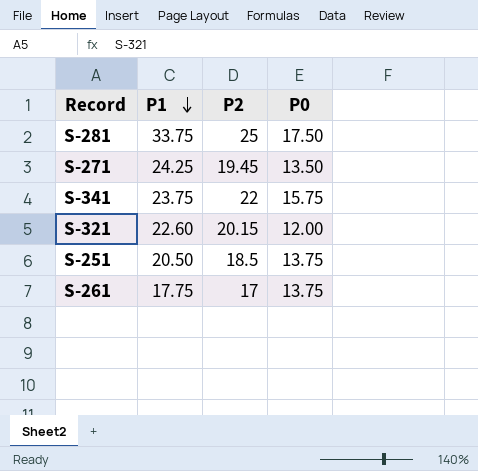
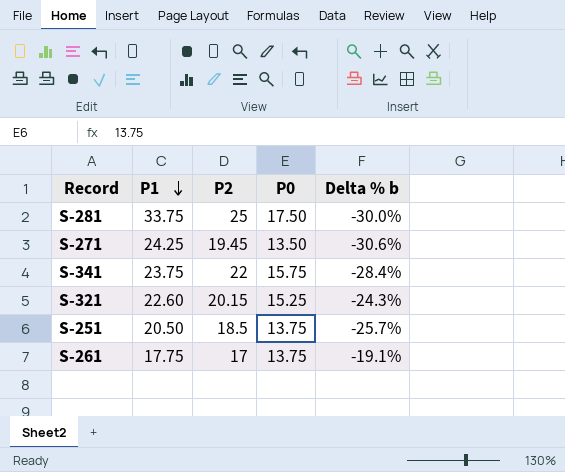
column Delta % b | formula: none -> ([P0] - [P2]) / [P2]
S-321 | P0: 12.00 -> 15.25

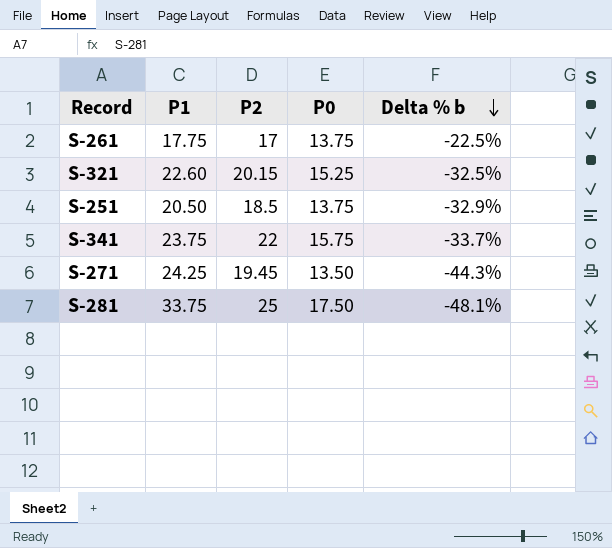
row order: P1 descending -> Delta % b descending
column Delta % b | formula: ([P0] - [P2]) / [P2] -> ([P0] - [P1]) / [P1]

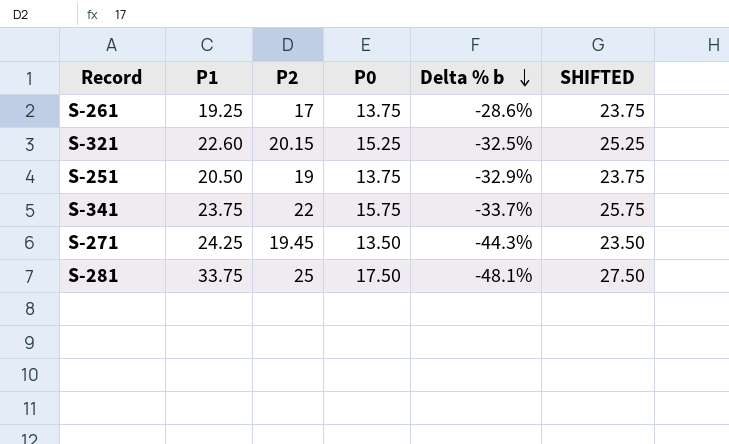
column SHIFTED | formula: none -> [P0] + 10
S-261 | P1: 17.75 -> 19.25
S-261 | Delta % b: -22.5% -> -28.6%
S-251 | P2: 18.5 -> 19

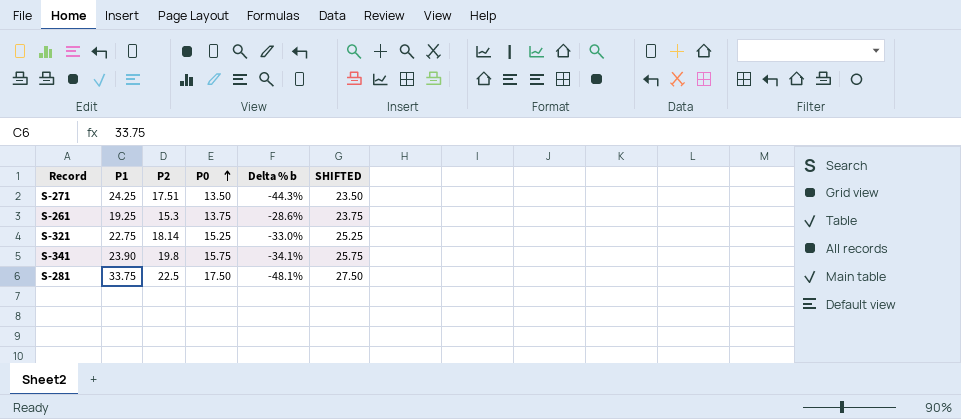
row order: Delta % b descending -> P0 ascending
row S-251: 20.50 | 19 | 13.75 | -32.9% | 23.75 -> none
S-271 | P2: 19.45 -> 17.51
S-261 | P2: 17 -> 15.3
S-321 | P1: 22.60 -> 22.75
S-321 | P2: 20.15 -> 18.14
S-321 | Delta % b: -32.5% -> -33.0%
S-341 | P1: 23.75 -> 23.90
S-341 | P2: 22 -> 19.8
S-341 | Delta % b: -33.7% -> -34.1%
S-281 | P2: 25 -> 22.5

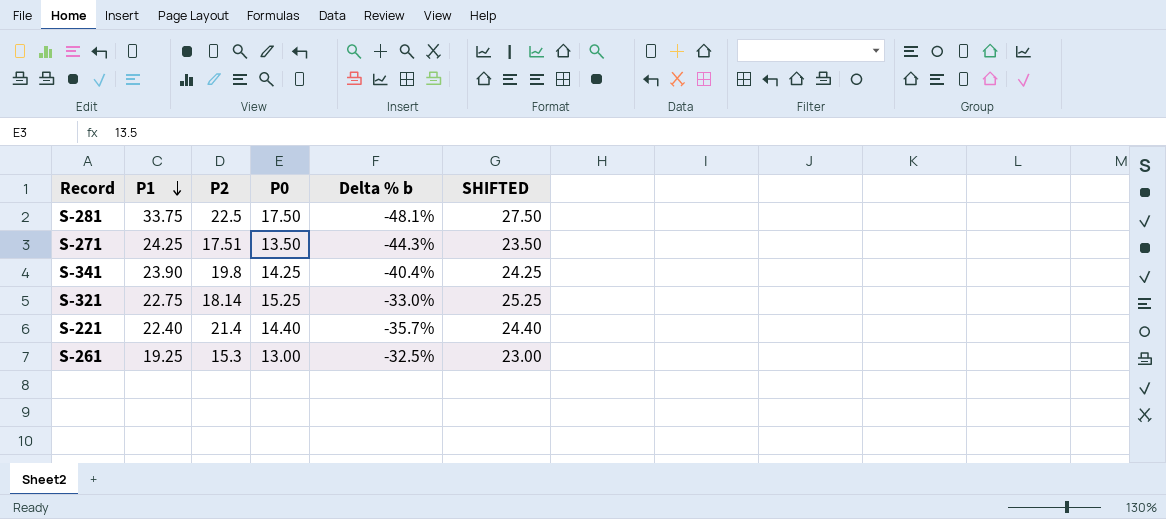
row order: P0 ascending -> P1 descending
S-341 | P0: 15.75 -> 14.25
S-341 | Delta % b: -34.1% -> -40.4%
S-341 | SHIFTED: 25.75 -> 24.25
row S-221: none -> 22.40 | 21.4 | 14.40 | -35.7% | 24.40
S-261 | P0: 13.75 -> 13.00
S-261 | Delta % b: -28.6% -> -32.5%
S-261 | SHIFTED: 23.75 -> 23.00

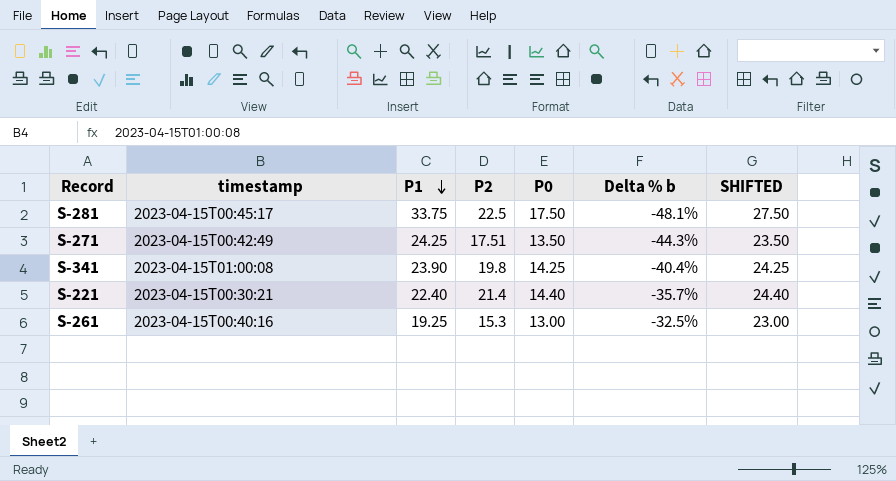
column timestamp | position: none -> 2
row S-321: 22.75 | 18.14 | 15.25 | -33.0% | 25.25 -> none

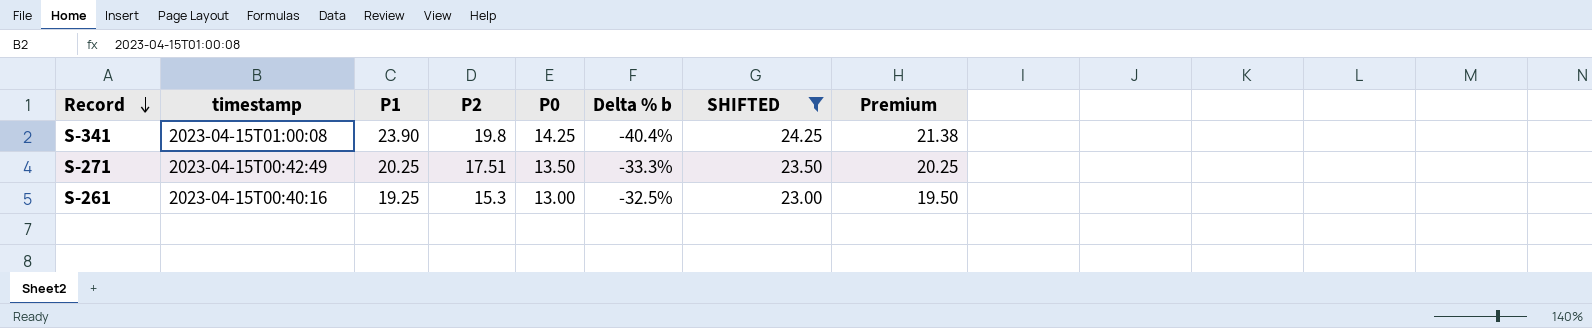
filter: none -> SHIFTED <= 24.25
row order: P1 descending -> Record descending
column Premium | formula: none -> [P0] * 1.5
S-271 | P1: 24.25 -> 20.25
S-271 | Delta % b: -44.3% -> -33.3%

